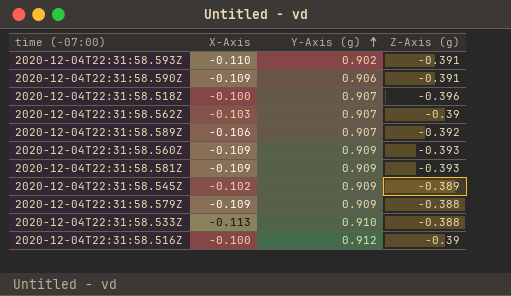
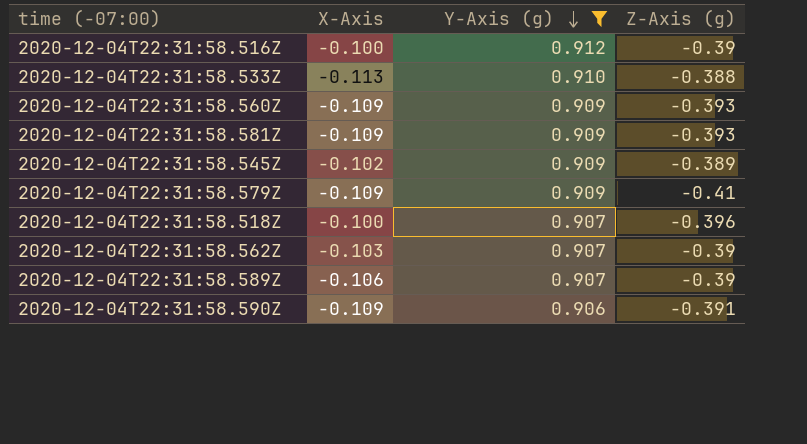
filter: none -> Y-Axis (g) != 0.902
row order: Y-Axis (g) ascending -> Y-Axis (g) descending
2020-12-04T22:31:58.579Z | Z-Axis (g): -0.388 -> -0.41
2020-12-04T22:31:58.589Z | Z-Axis (g): -0.392 -> -0.39

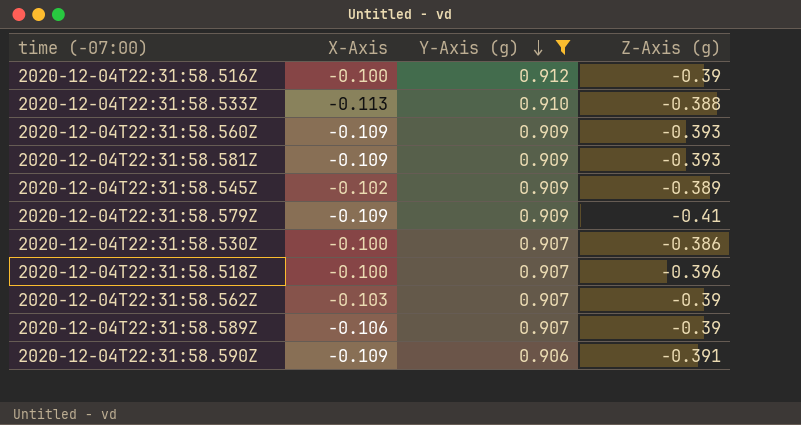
row 2020-12-04T22:31:58.530Z: none -> -0.100 | 0.907 | -0.386

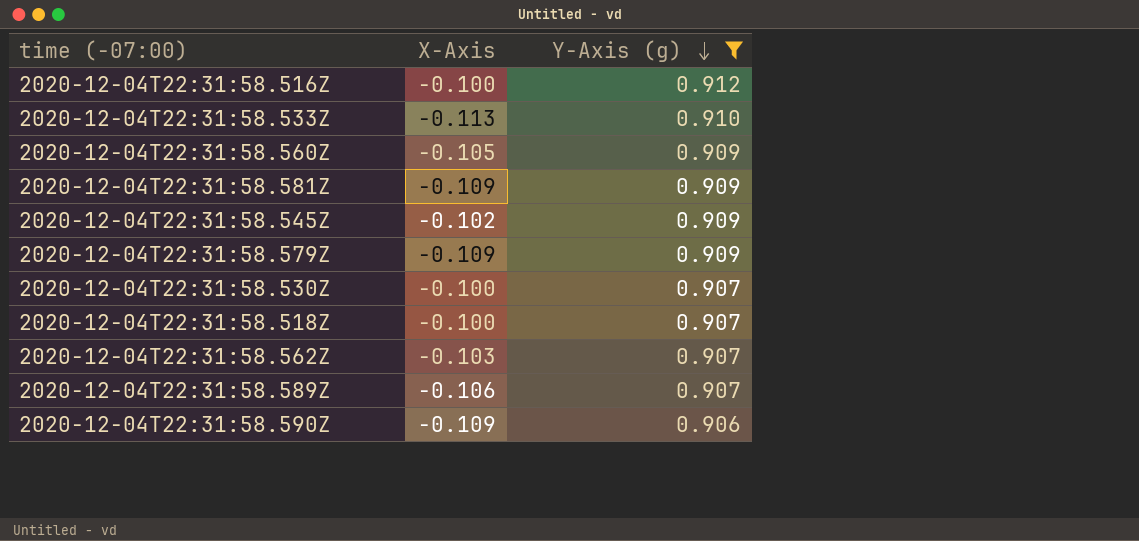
column Z-Axis (g) | position: 4 -> none
2020-12-04T22:31:58.560Z | X-Axis: -0.109 -> -0.105

